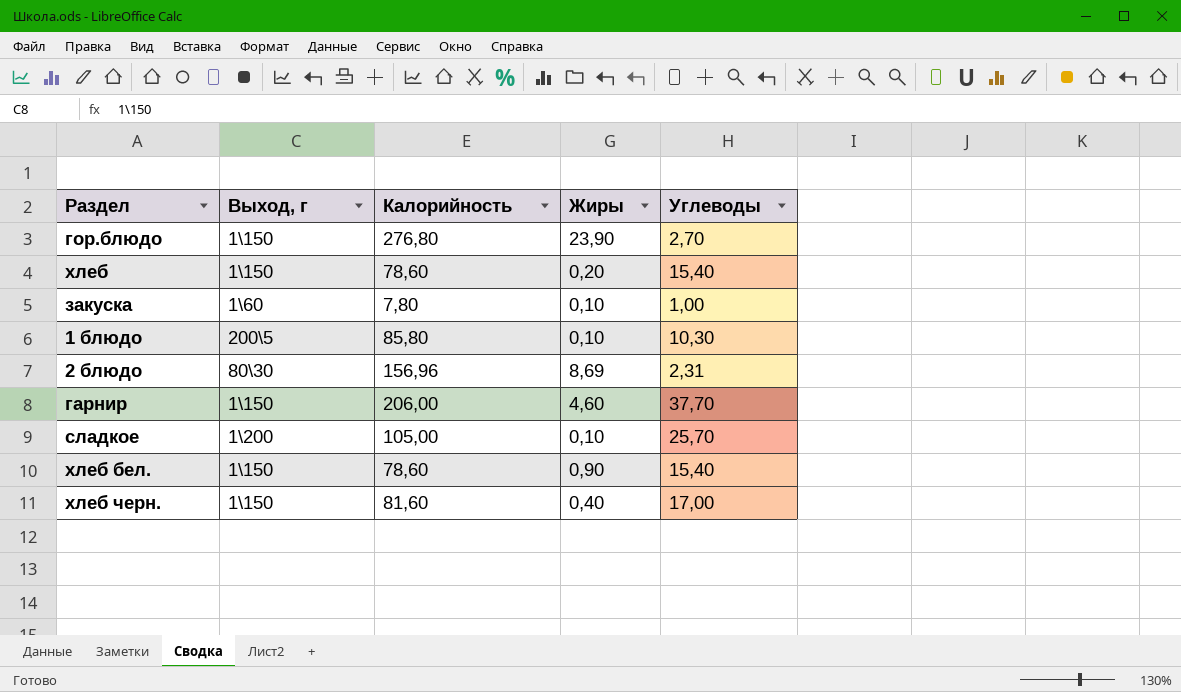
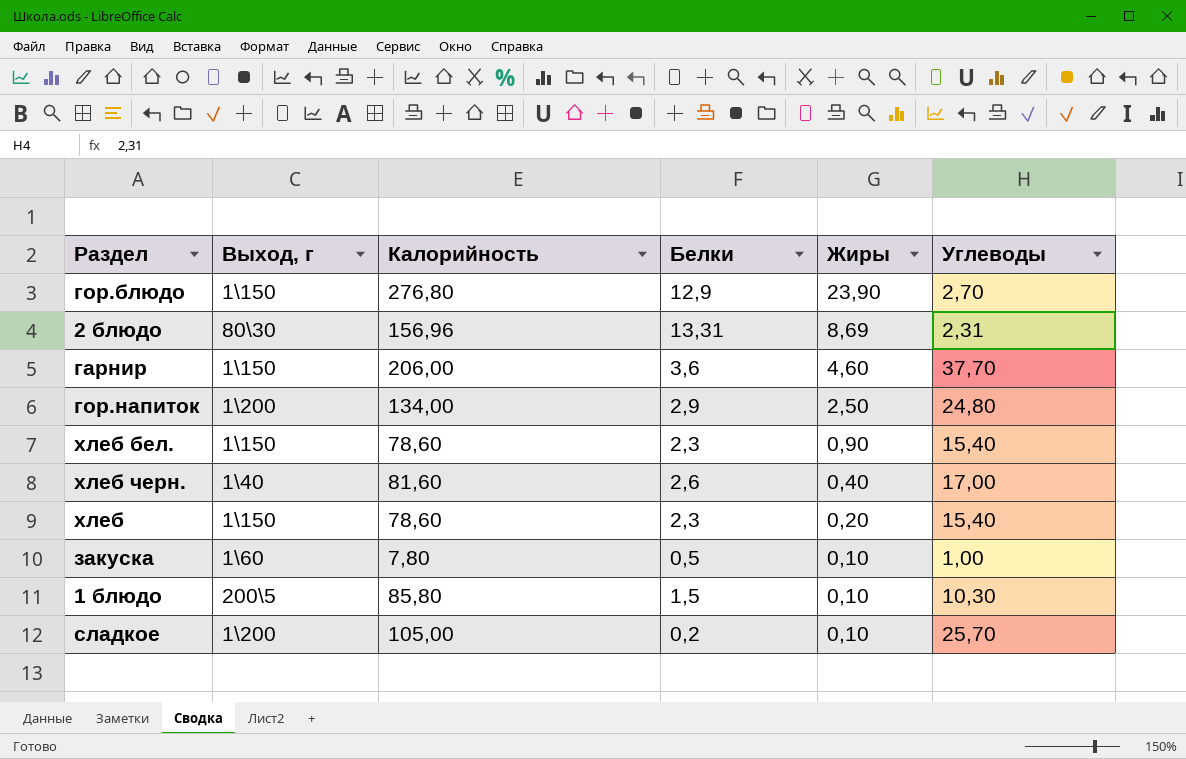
row order: none -> Жиры descending
column Белки | position: none -> 4
row гор.напиток: none -> 1\200 | 134,00 | 2,9 | 2,50 | 24,80
хлеб черн. | Выход, г: 1\150 -> 1\40

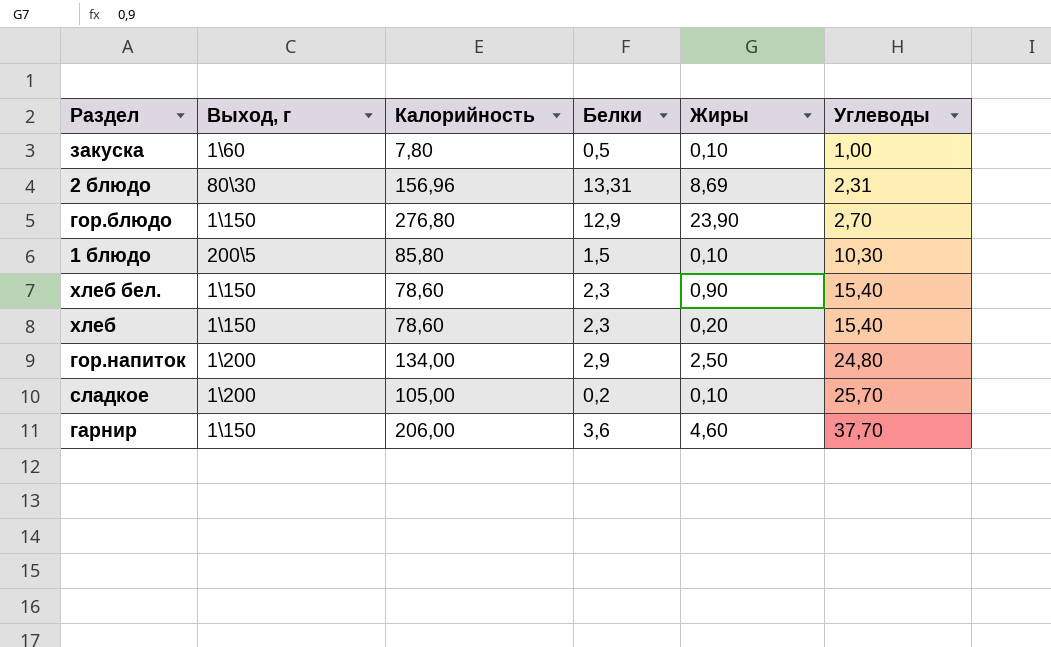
row order: Жиры descending -> Углеводы ascending
row хлеб черн.: 1\40 | 81,60 | 2,6 | 0,40 | 17,00 -> none

